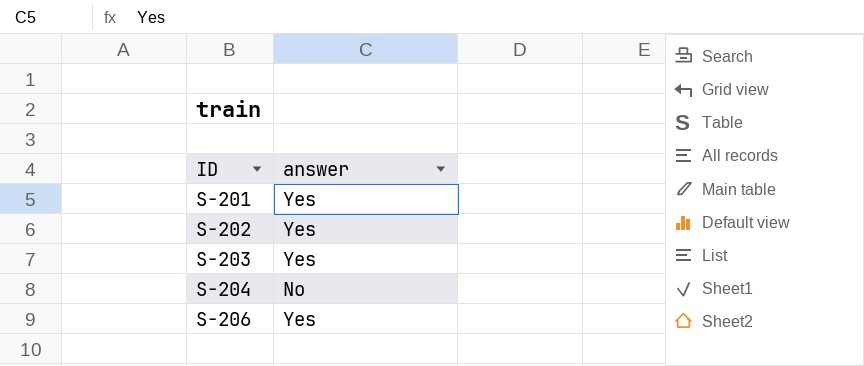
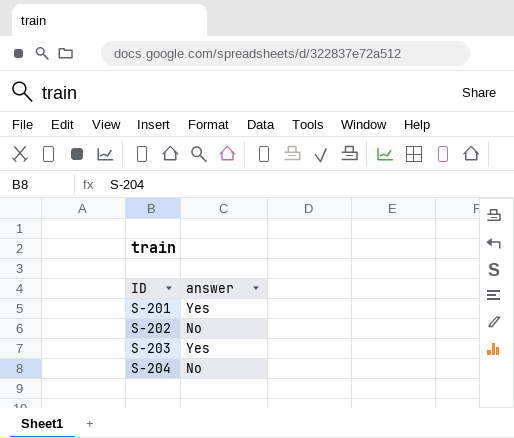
row S-206: Yes -> none
S-202 | answer: Yes -> No

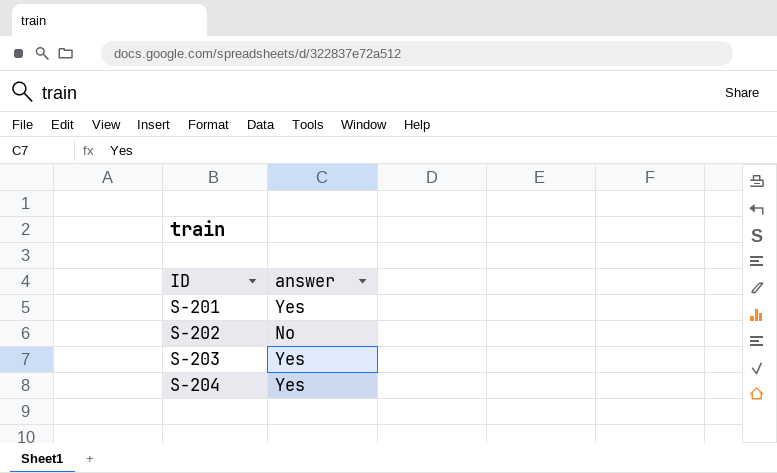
S-204 | answer: No -> Yes

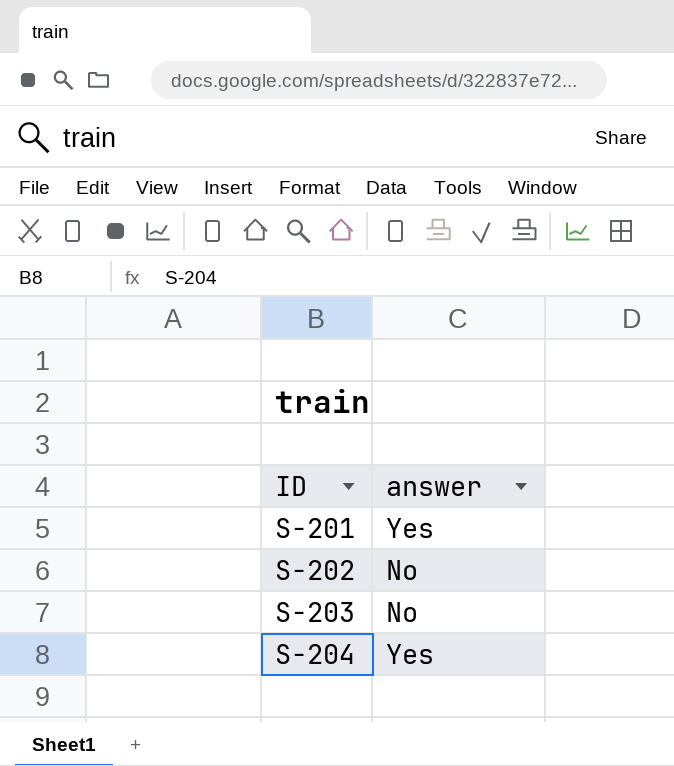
S-203 | answer: Yes -> No

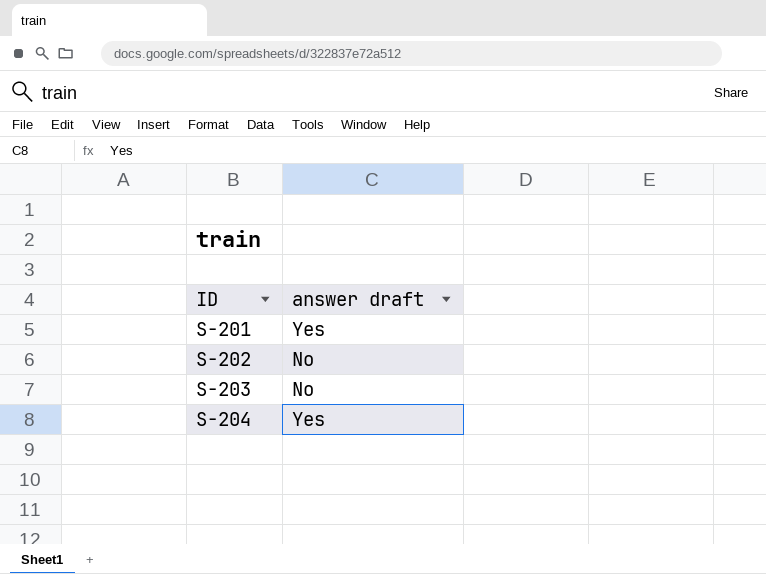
column name: answer -> answer draft

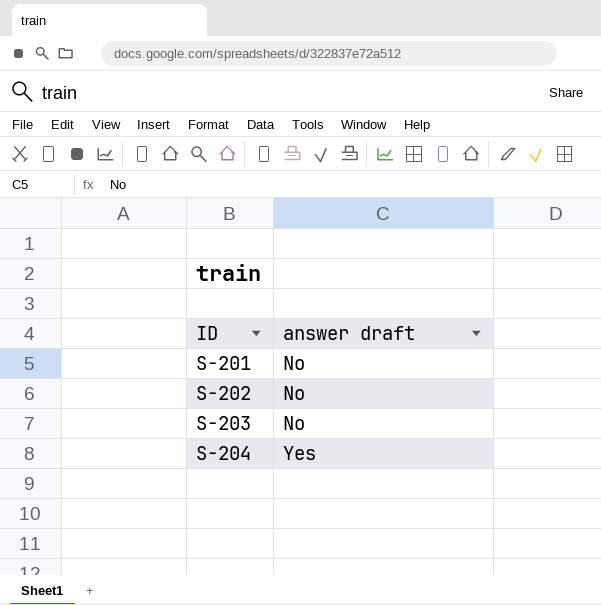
S-201 | answer draft: Yes -> No

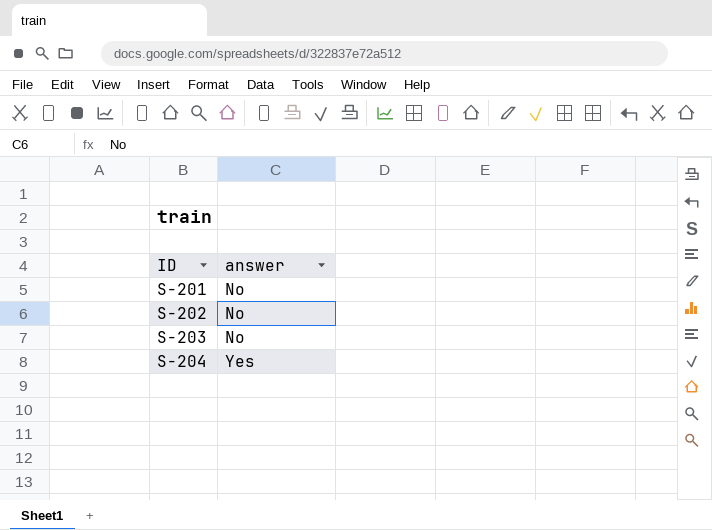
column name: answer draft -> answer

